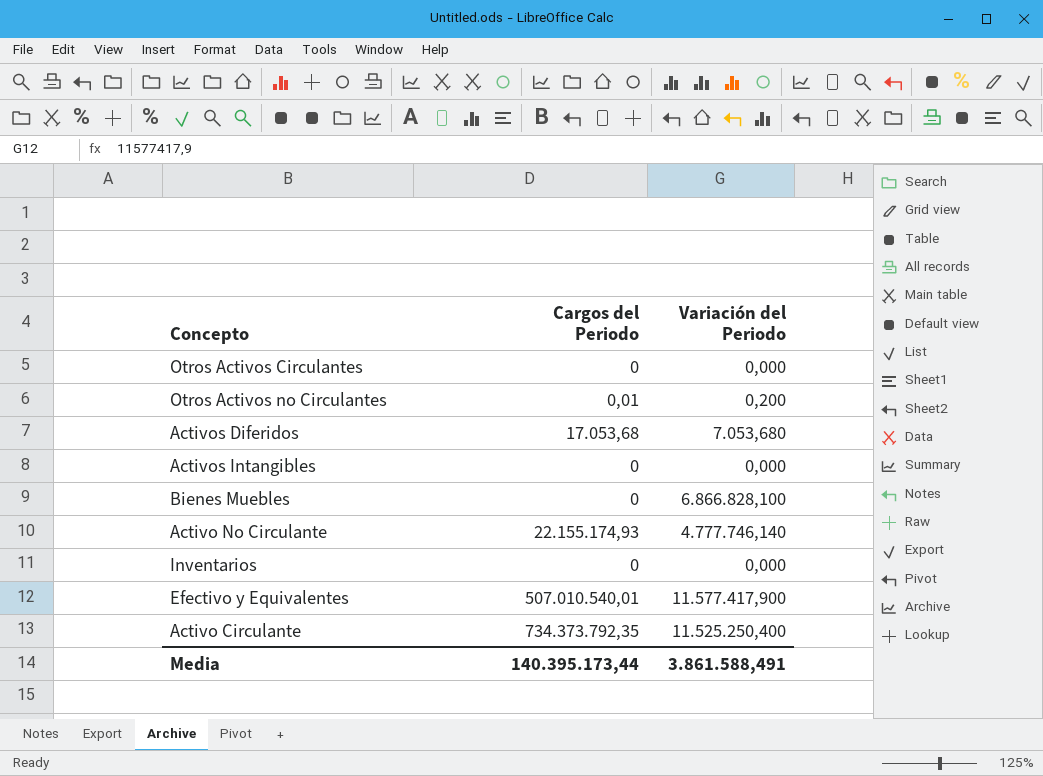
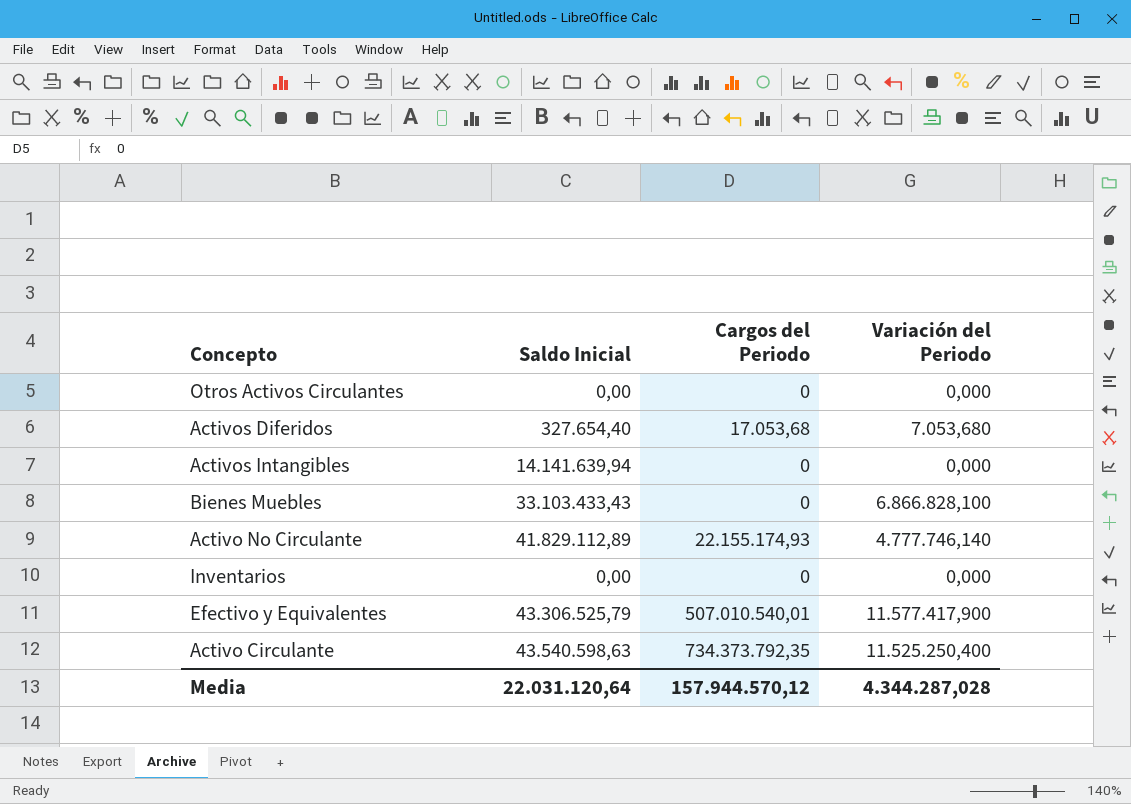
column Saldo Inicial | position: none -> 2
row Otros Activos no Circulantes: 0,01 | 0,200 -> none
Media | Cargos del Periodo: 140.395.173,44 -> 157.944.570,12
Media | Variación del Periodo: 3.861.588,491 -> 4.344.287,028

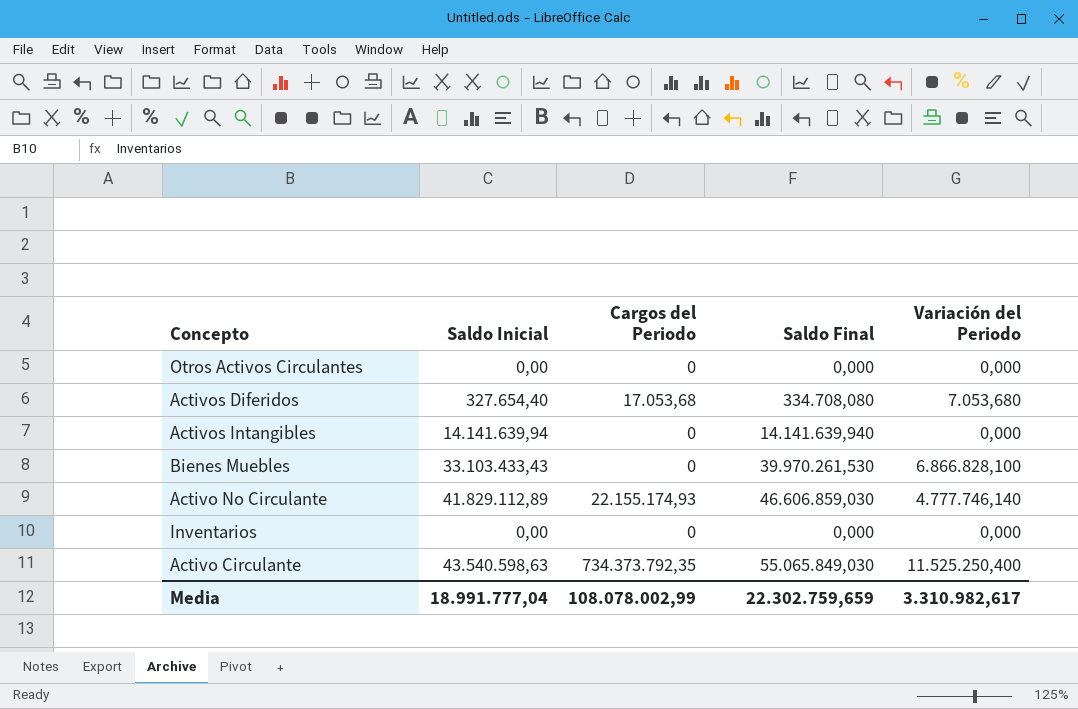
column Saldo Final | formula: none -> [Saldo Inicial] + [Variación del Periodo]
row Efectivo y Equivalentes: 43.306.525,79 | 507.010.540,01 | 11.577.417,900 -> none
Media | Saldo Inicial: 22.031.120,64 -> 18.991.777,04
Media | Cargos del Periodo: 157.944.570,12 -> 108.078.002,99
Media | Variación del Periodo: 4.344.287,028 -> 3.310.982,617

